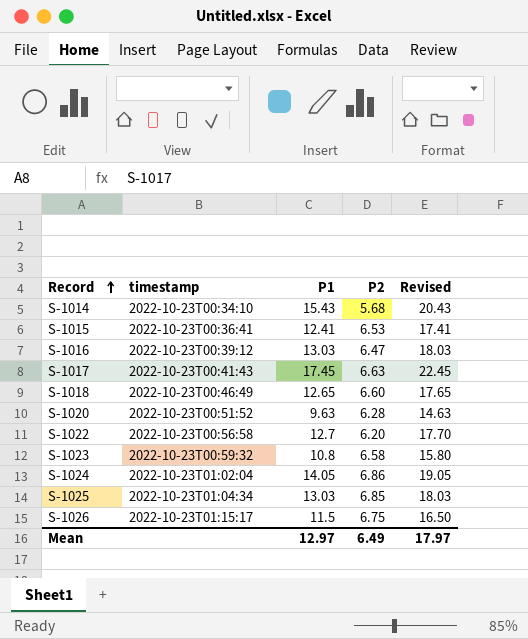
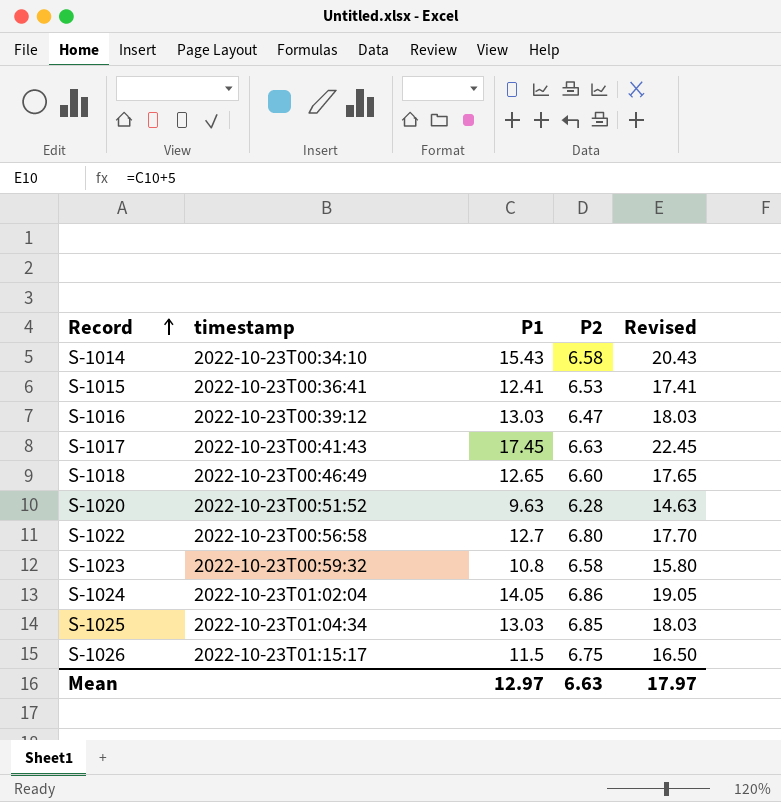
S-1014 | P2: 5.68 -> 6.58
S-1022 | P2: 6.20 -> 6.80
Mean | P2: 6.49 -> 6.63

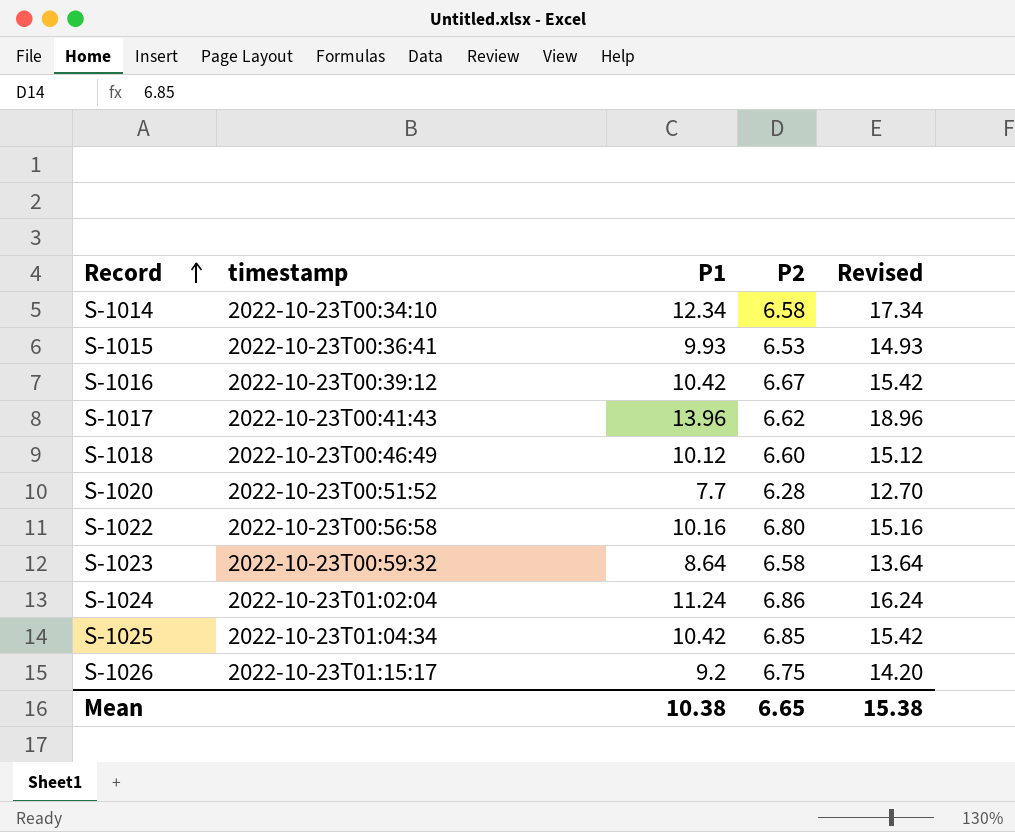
S-1014 | P1: 15.43 -> 12.34
S-1014 | Revised: 20.43 -> 17.34
S-1015 | P1: 12.41 -> 9.93
S-1015 | Revised: 17.41 -> 14.93
S-1016 | P1: 13.03 -> 10.42
S-1016 | P2: 6.47 -> 6.67
S-1016 | Revised: 18.03 -> 15.42
S-1017 | P1: 17.45 -> 13.96
S-1017 | P2: 6.63 -> 6.62
S-1017 | Revised: 22.45 -> 18.96
S-1018 | P1: 12.65 -> 10.12
S-1018 | Revised: 17.65 -> 15.12
S-1020 | P1: 9.63 -> 7.7
S-1020 | Revised: 14.63 -> 12.70
S-1022 | P1: 12.7 -> 10.16
S-1022 | Revised: 17.70 -> 15.16
S-1023 | P1: 10.8 -> 8.64
S-1023 | Revised: 15.80 -> 13.64
S-1024 | P1: 14.05 -> 11.24
S-1024 | Revised: 19.05 -> 16.24
S-1025 | P1: 13.03 -> 10.42
S-1025 | Revised: 18.03 -> 15.42
S-1026 | P1: 11.5 -> 9.2
S-1026 | Revised: 16.50 -> 14.20
Mean | P1: 12.97 -> 10.38
Mean | P2: 6.63 -> 6.65
Mean | Revised: 17.97 -> 15.38

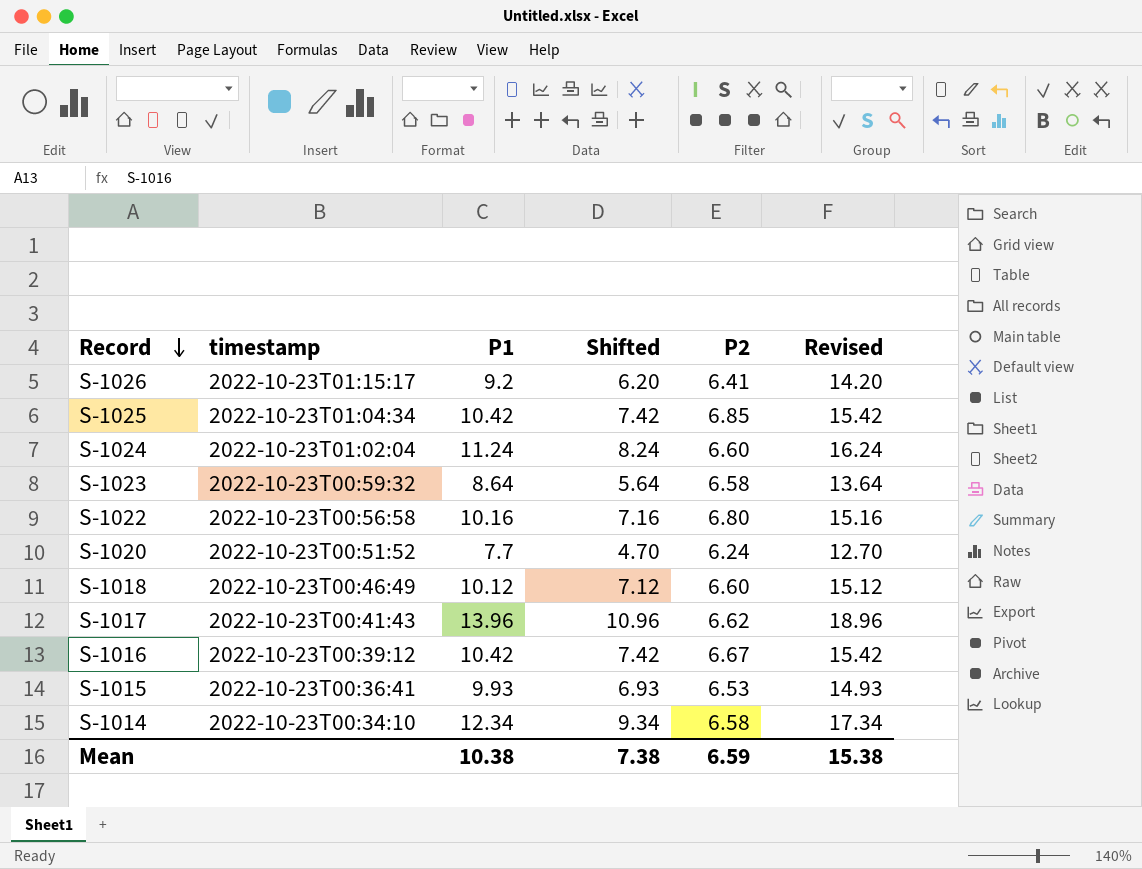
row order: Record ascending -> Record descending
column Shifted | formula: none -> [P1] - 3
S-1026 | P2: 6.75 -> 6.41
S-1024 | P2: 6.86 -> 6.60
S-1020 | P2: 6.28 -> 6.24
Mean | P2: 6.65 -> 6.59

